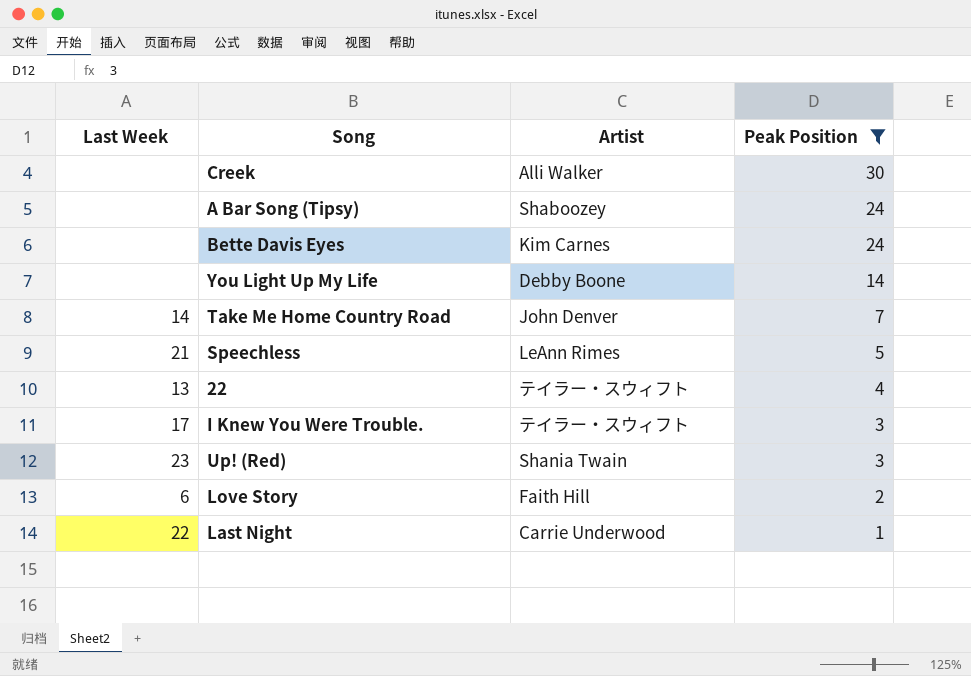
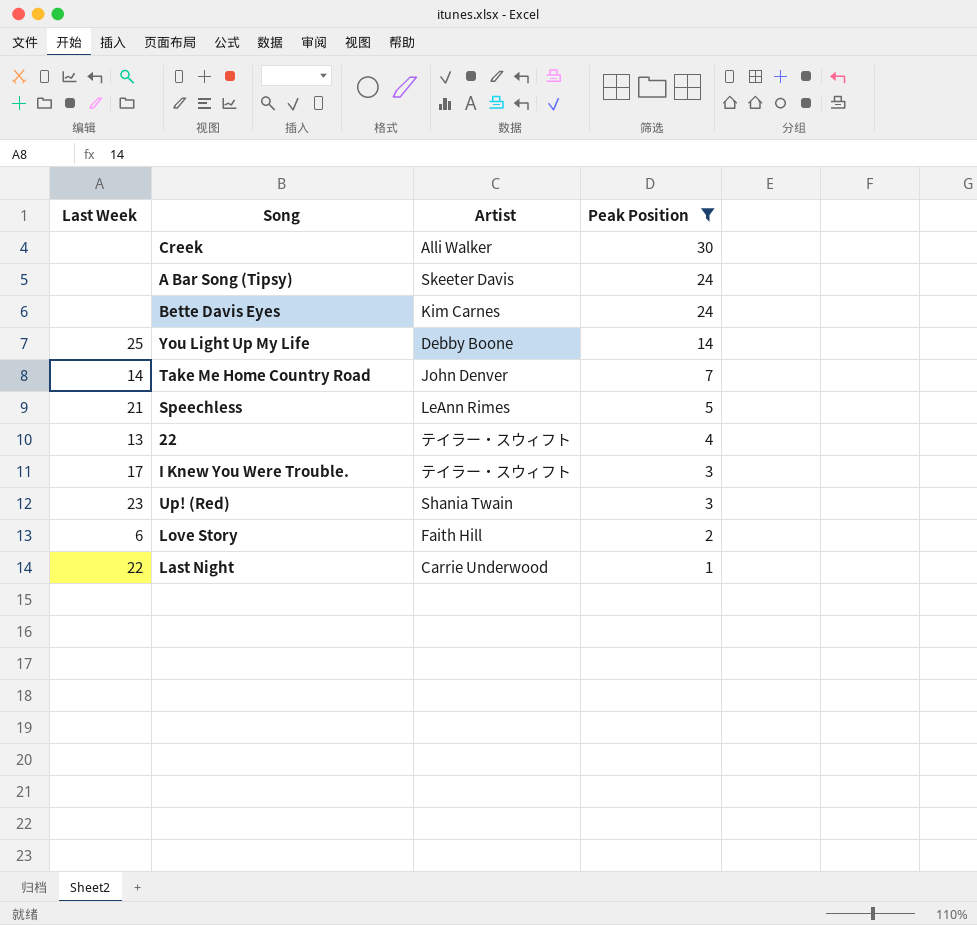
A Bar Song (Tipsy) | Artist: Shaboozey -> Skeeter Davis
You Light Up My Life | Last Week: none -> 25

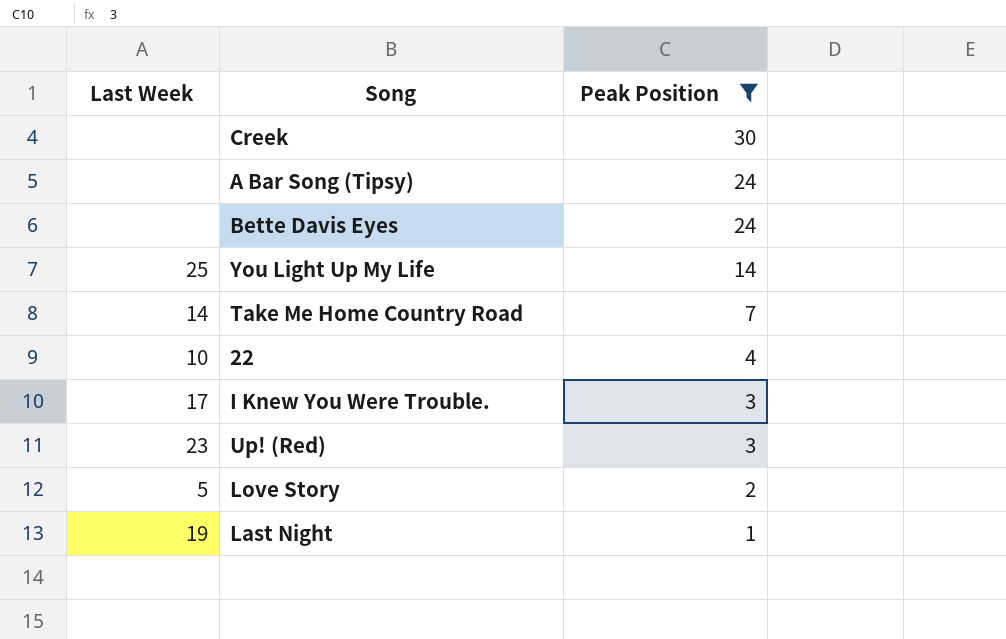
column Artist | position: 3 -> none
row Speechless: 21 | LeAnn Rimes | 5 -> none
22 | Last Week: 13 -> 10
Love Story | Last Week: 6 -> 5
Last Night | Last Week: 22 -> 19

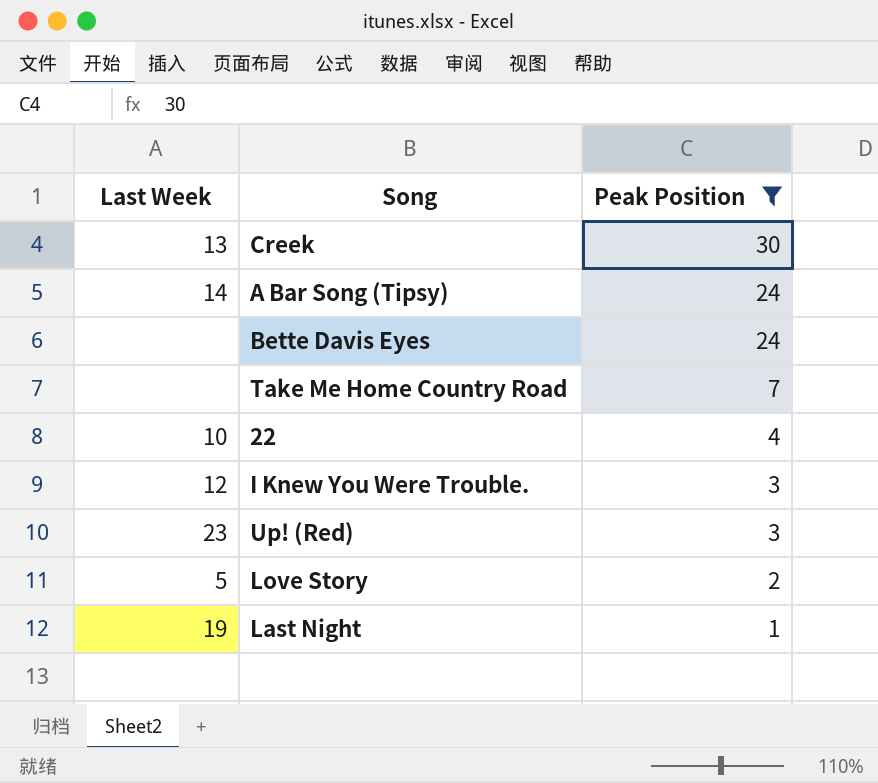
row You Light Up My Life: 25 | 14 -> none
Creek | Last Week: none -> 13
A Bar Song (Tipsy) | Last Week: none -> 14
Take Me Home Country Road | Last Week: 14 -> none
I Knew You Were Trouble. | Last Week: 17 -> 12

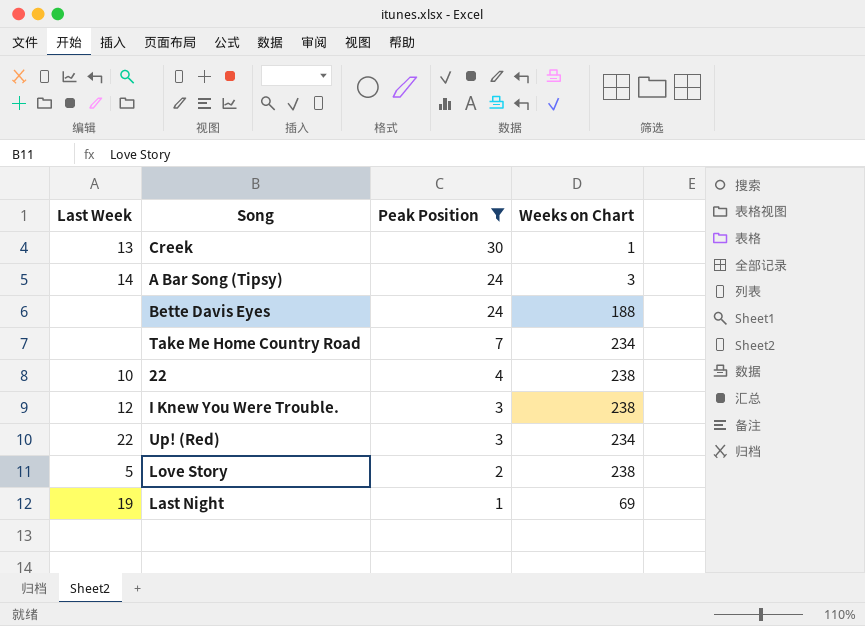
column Weeks on Chart | position: none -> 4
Up! (Red) | Last Week: 23 -> 22

